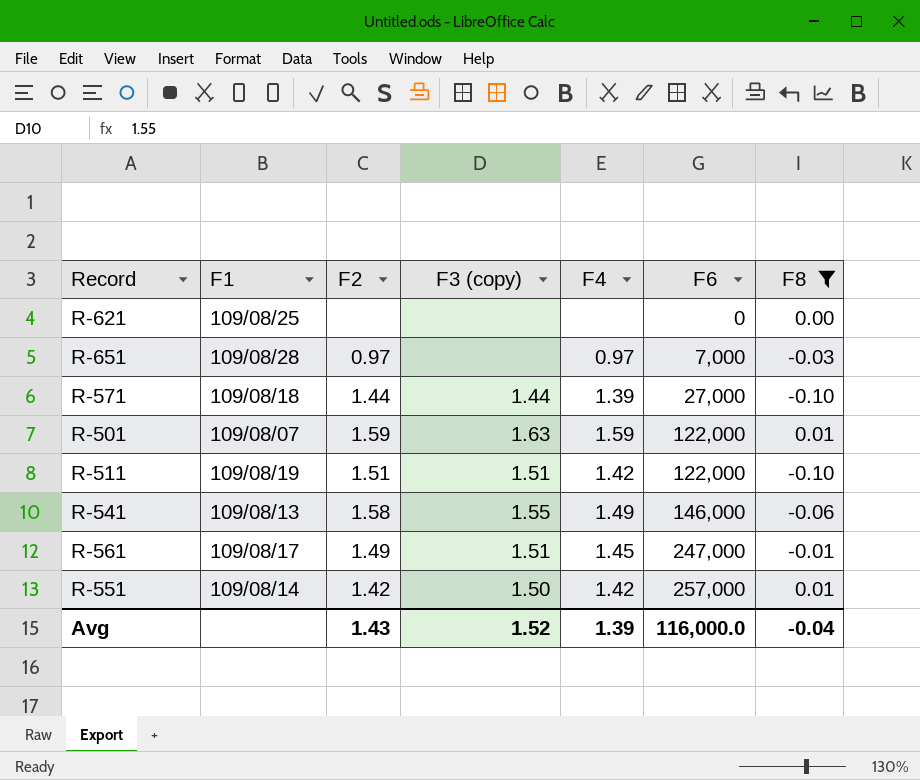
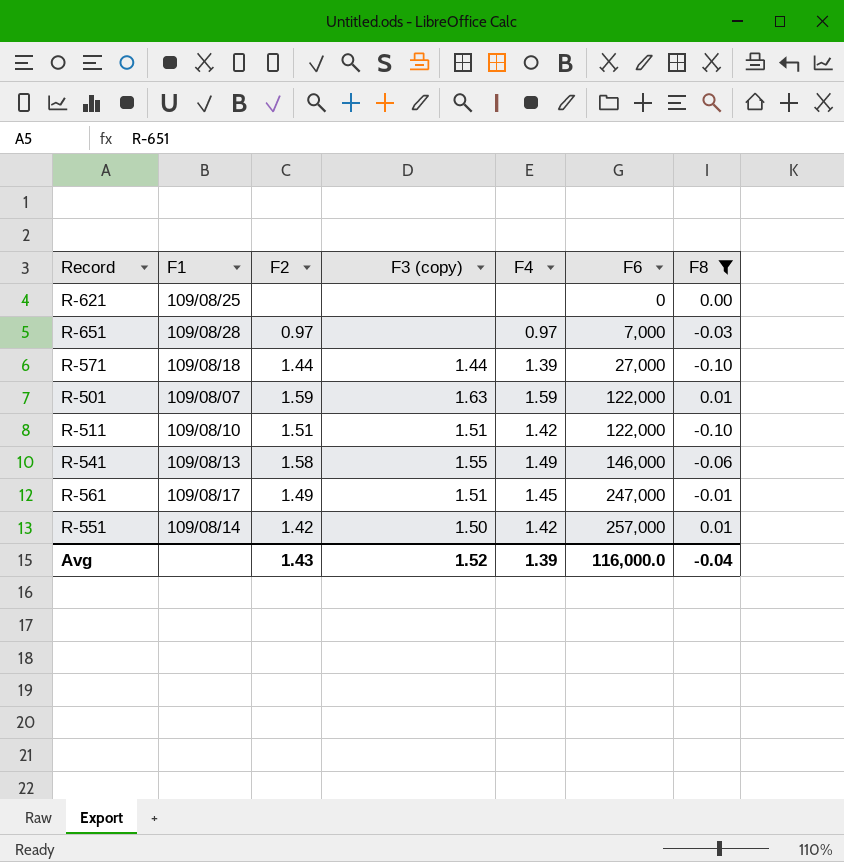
R-511 | F1: 109/08/19 -> 109/08/10

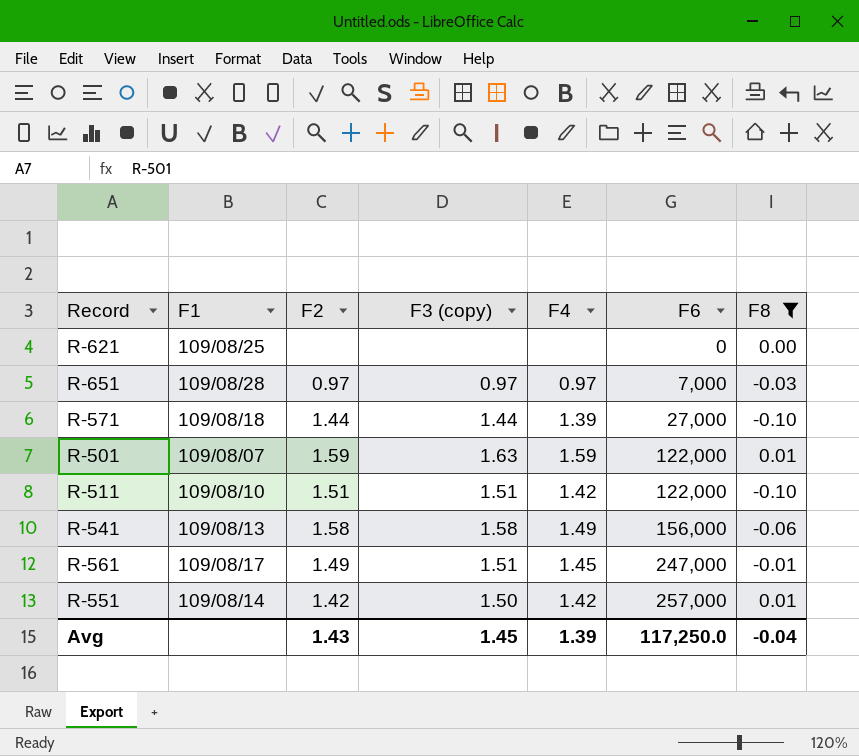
R-651 | F3 (copy): none -> 0.97
R-541 | F3 (copy): 1.55 -> 1.58
R-541 | F6: 146,000 -> 156,000
Avg | F3 (copy): 1.52 -> 1.45
Avg | F6: 116,000.0 -> 117,250.0

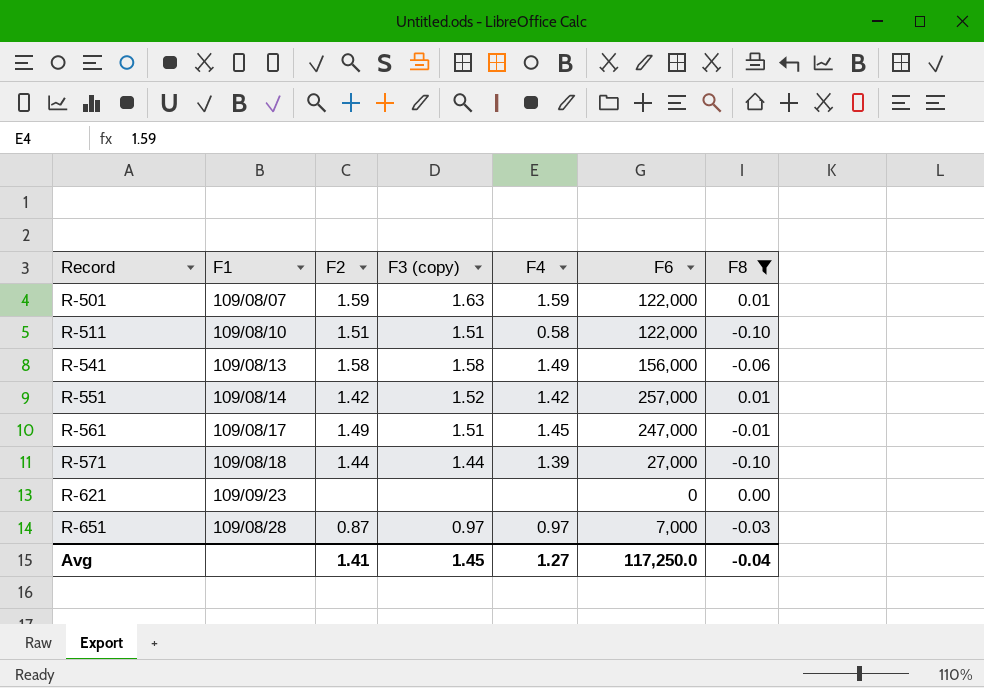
row order: F6 ascending -> Record ascending
R-511 | F4: 1.42 -> 0.58
R-551 | F3 (copy): 1.50 -> 1.52
R-621 | F1: 109/08/25 -> 109/09/23
R-651 | F2: 0.97 -> 0.87
Avg | F2: 1.43 -> 1.41
Avg | F4: 1.39 -> 1.27

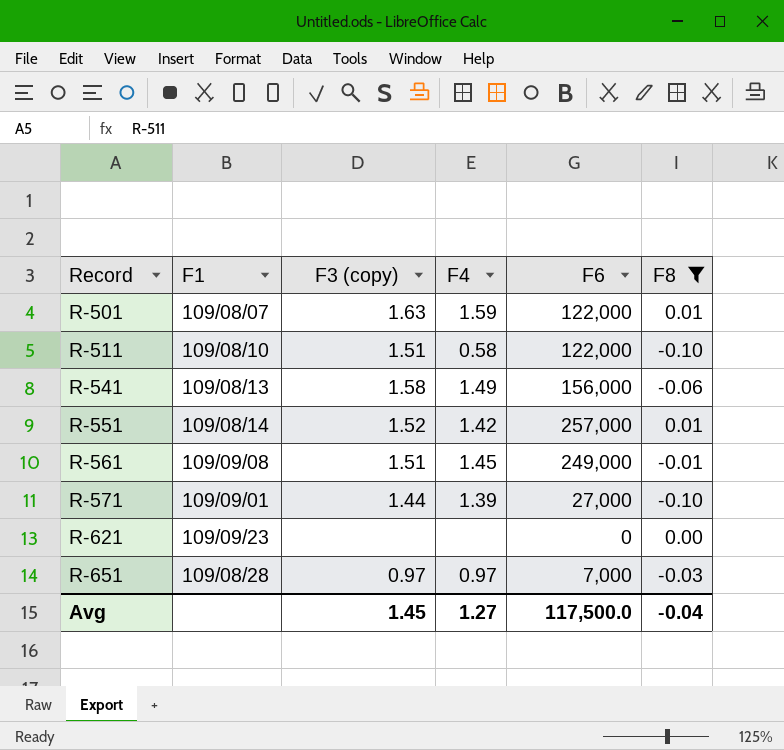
column F2 | position: 3 -> none
R-561 | F1: 109/08/17 -> 109/09/08
R-561 | F6: 247,000 -> 249,000
R-571 | F1: 109/08/18 -> 109/09/01
Avg | F6: 117,250.0 -> 117,500.0

